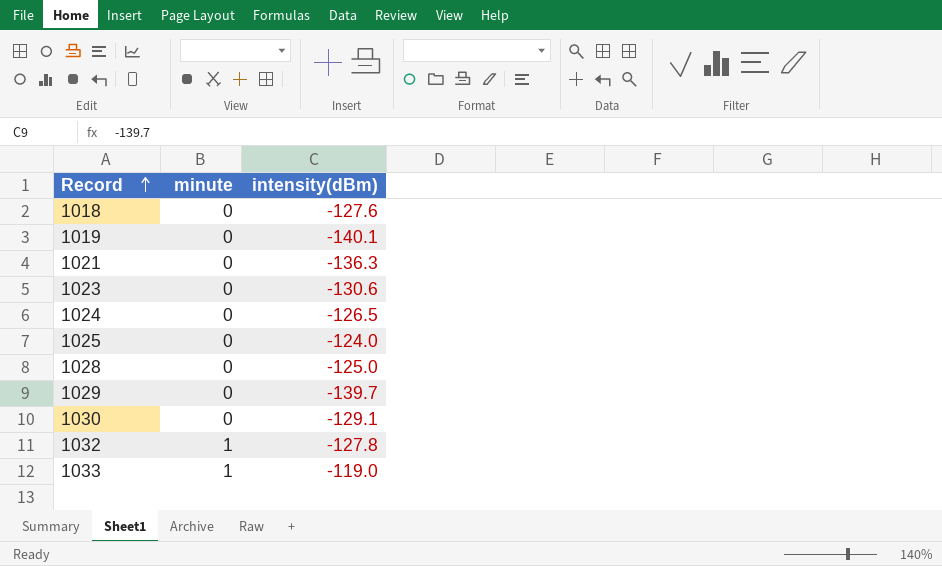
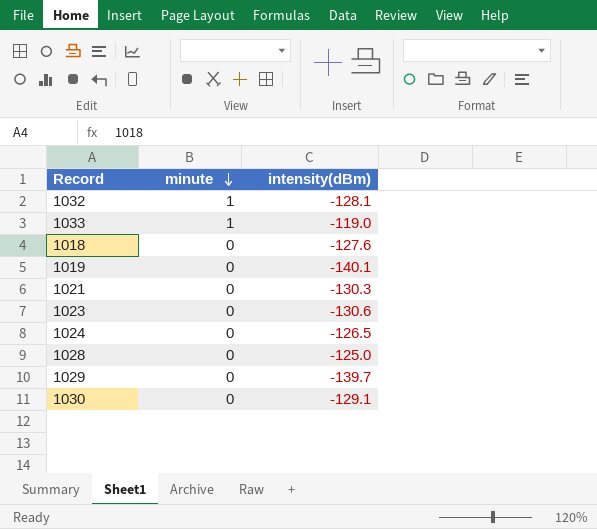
row order: Record ascending -> minute descending
row 1025: 0 | -124.0 -> none
1032 | intensity(dBm): -127.8 -> -128.1
1021 | intensity(dBm): -136.3 -> -130.3

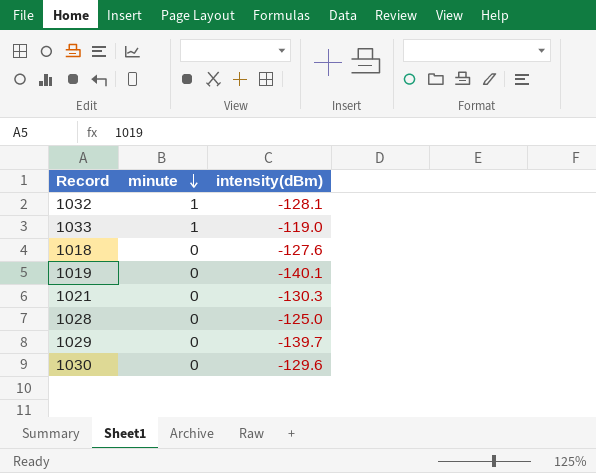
row 1023: 0 | -130.6 -> none
row 1024: 0 | -126.5 -> none
1030 | intensity(dBm): -129.1 -> -129.6

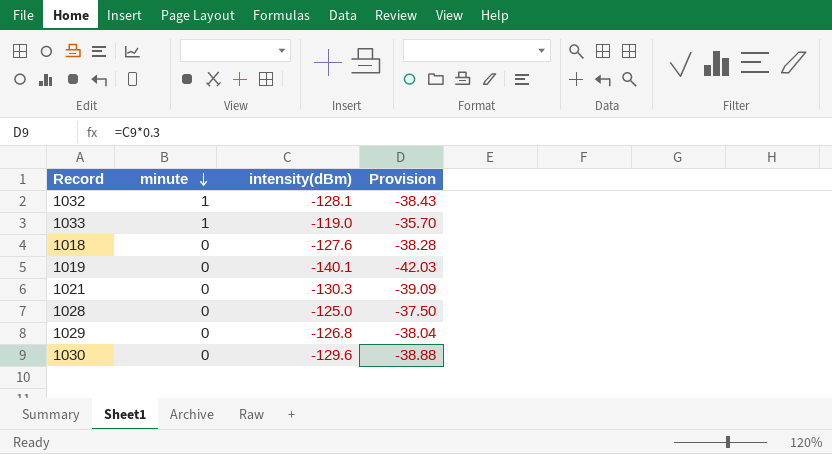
column Provision | formula: none -> [intensity(dBm)] * 0.3
1029 | intensity(dBm): -139.7 -> -126.8

